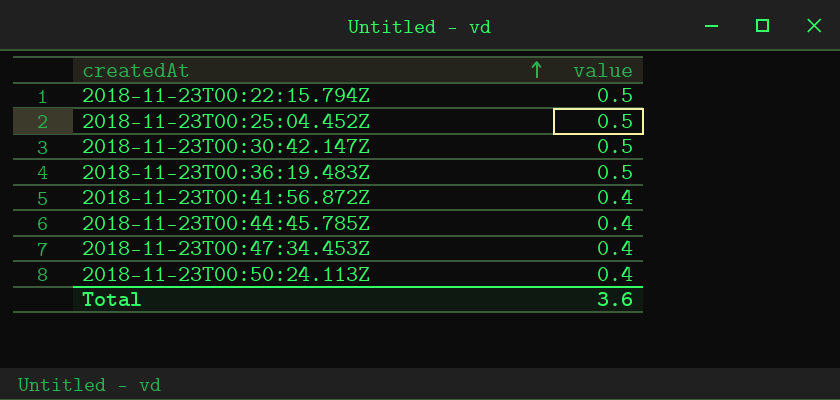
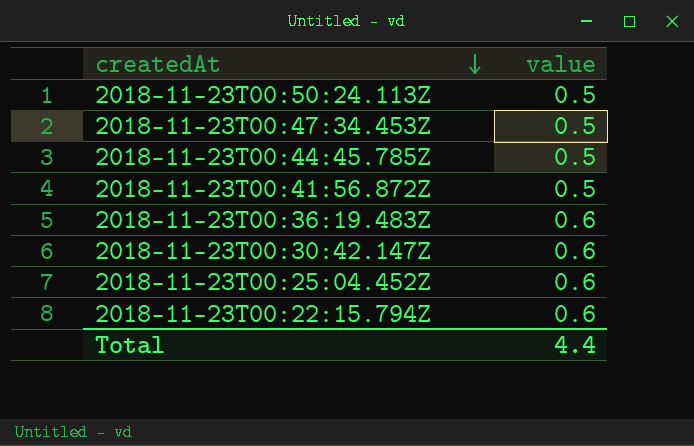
row order: createdAt ascending -> createdAt descending
2018-11-23T00:50:24.113Z | value: 0.4 -> 0.5
2018-11-23T00:47:34.453Z | value: 0.4 -> 0.5
2018-11-23T00:44:45.785Z | value: 0.4 -> 0.5
2018-11-23T00:41:56.872Z | value: 0.4 -> 0.5
2018-11-23T00:36:19.483Z | value: 0.5 -> 0.6
2018-11-23T00:30:42.147Z | value: 0.5 -> 0.6
2018-11-23T00:25:04.452Z | value: 0.5 -> 0.6
2018-11-23T00:22:15.794Z | value: 0.5 -> 0.6
Total | value: 3.6 -> 4.4

